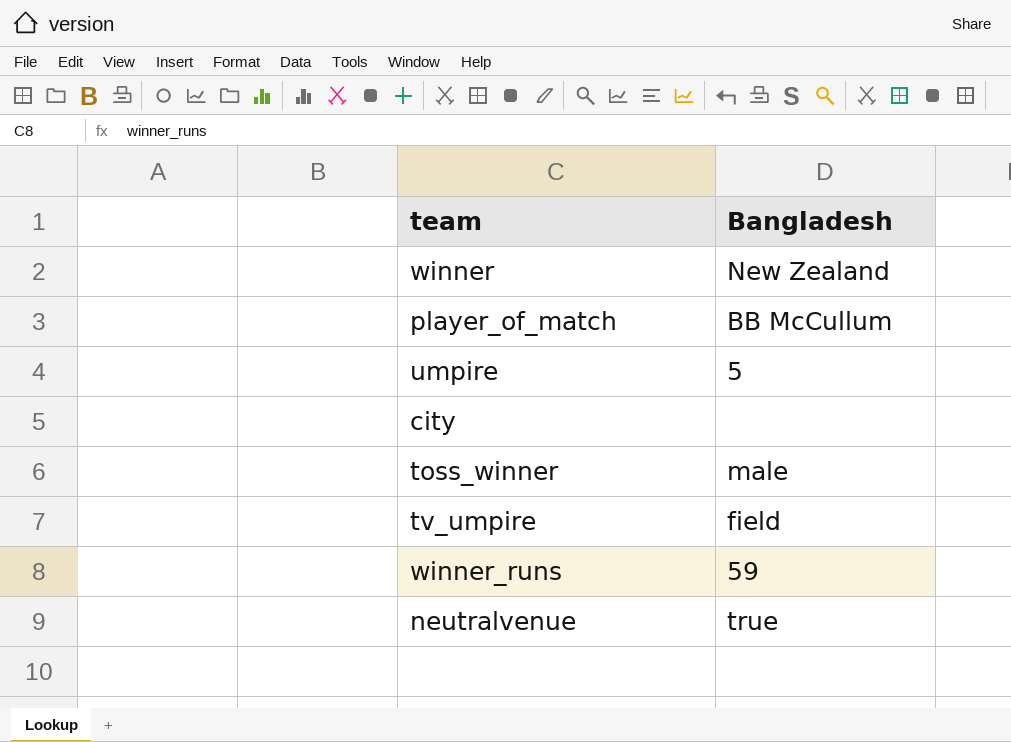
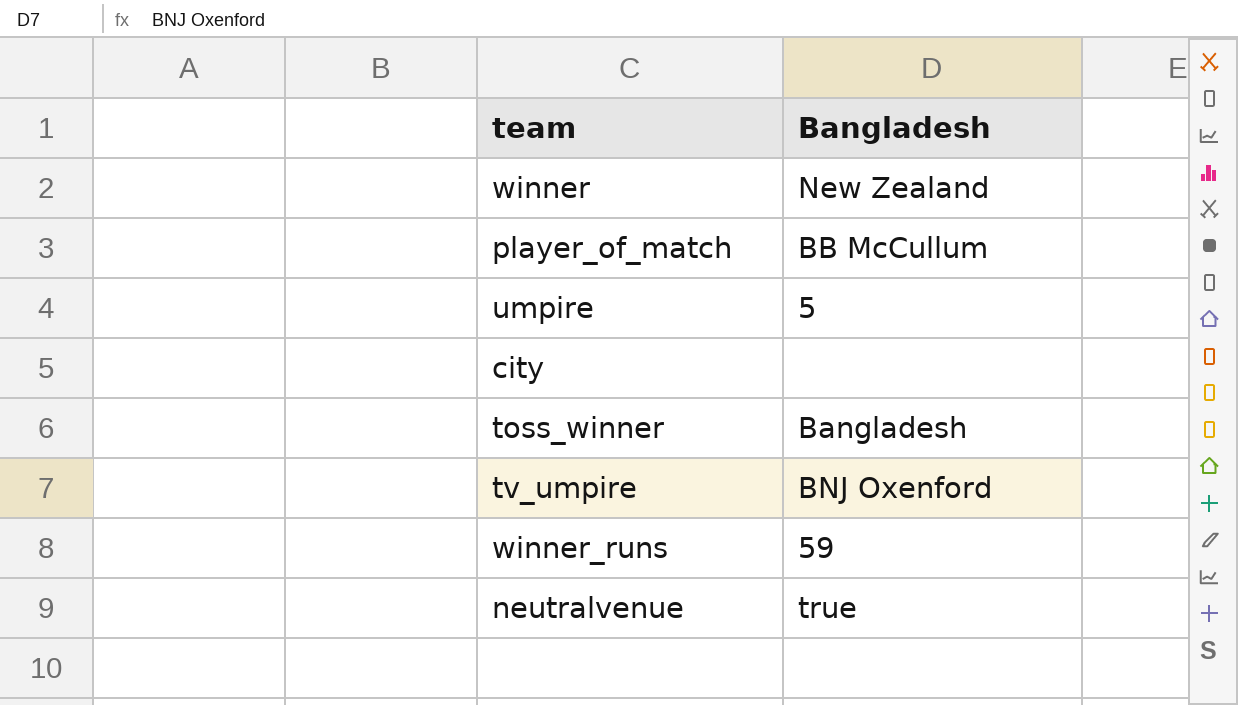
toss_winner | Bangladesh: male -> Bangladesh
tv_umpire | Bangladesh: field -> BNJ Oxenford

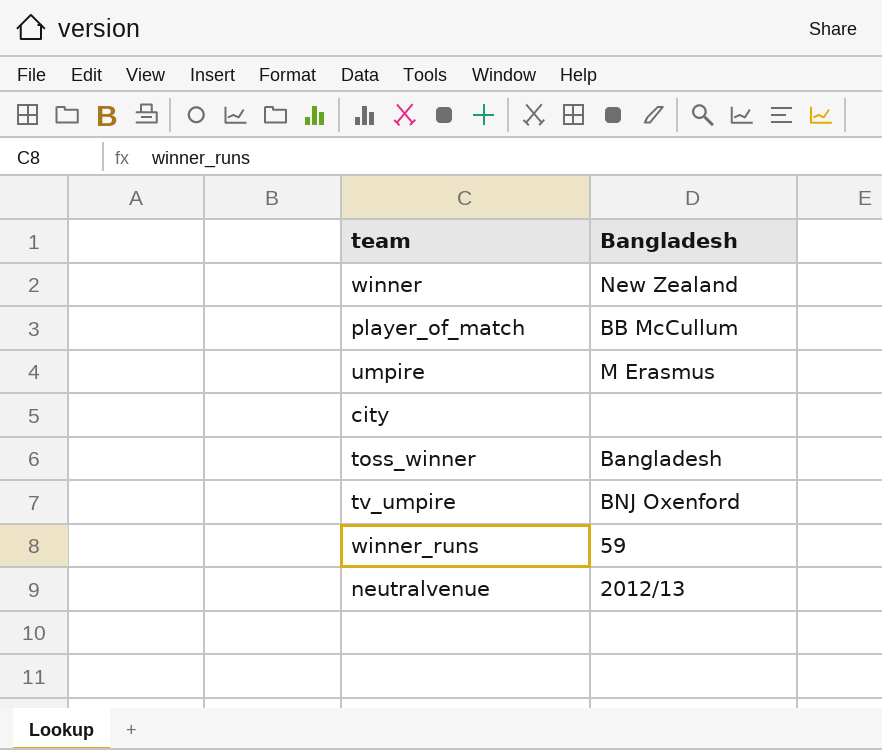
umpire | Bangladesh: 5 -> M Erasmus
neutralvenue | Bangladesh: true -> 2012/13

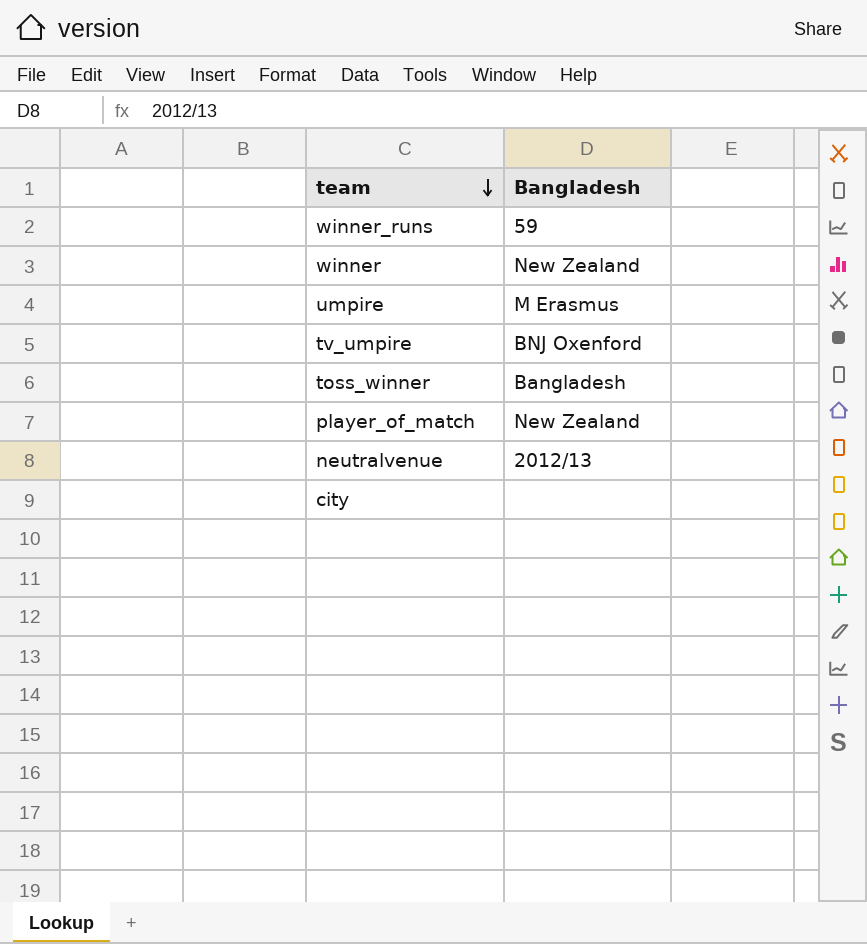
row order: none -> team descending
player_of_match | Bangladesh: BB McCullum -> New Zealand

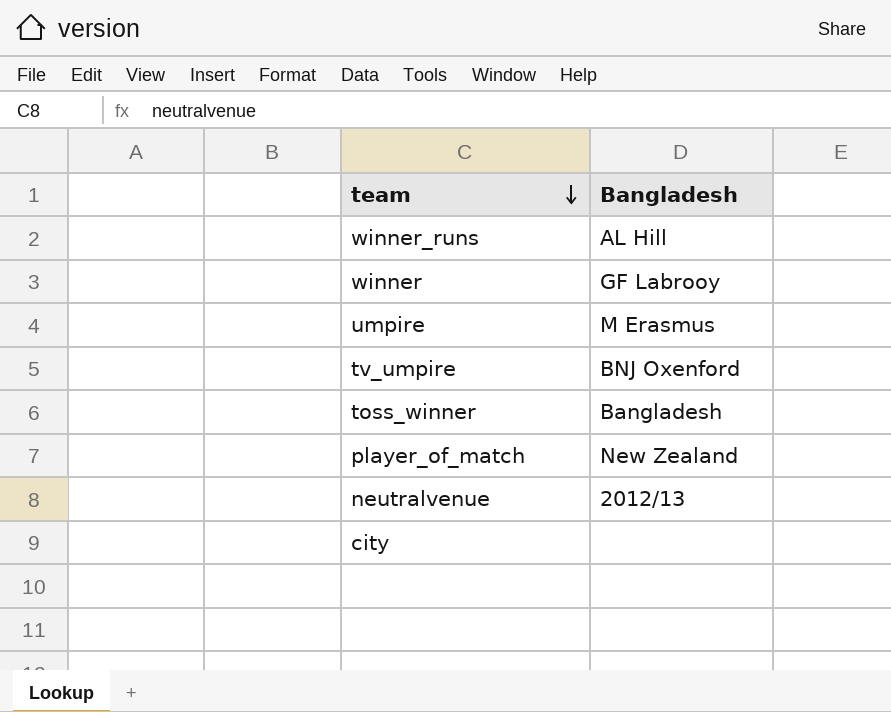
winner_runs | Bangladesh: 59 -> AL Hill
winner | Bangladesh: New Zealand -> GF Labrooy

